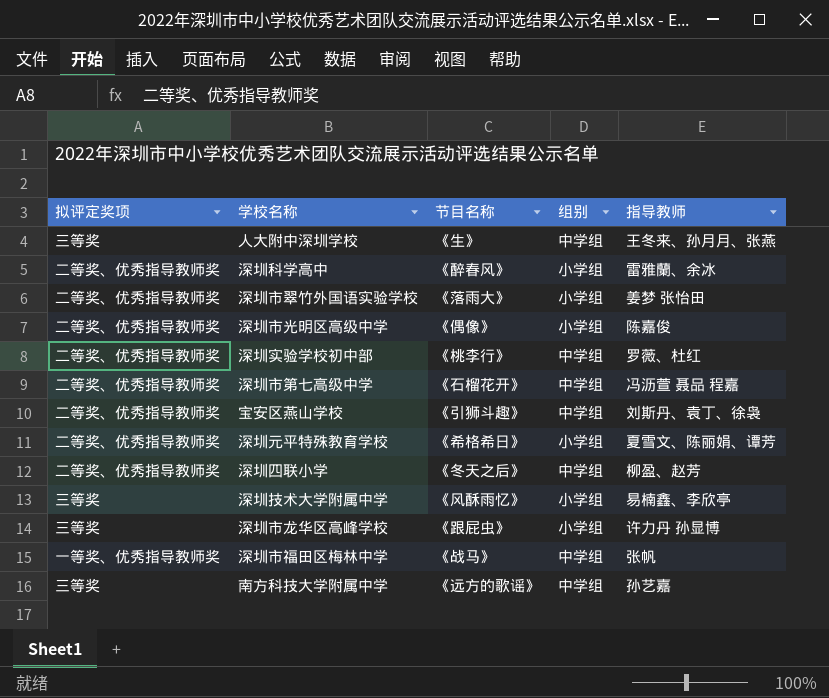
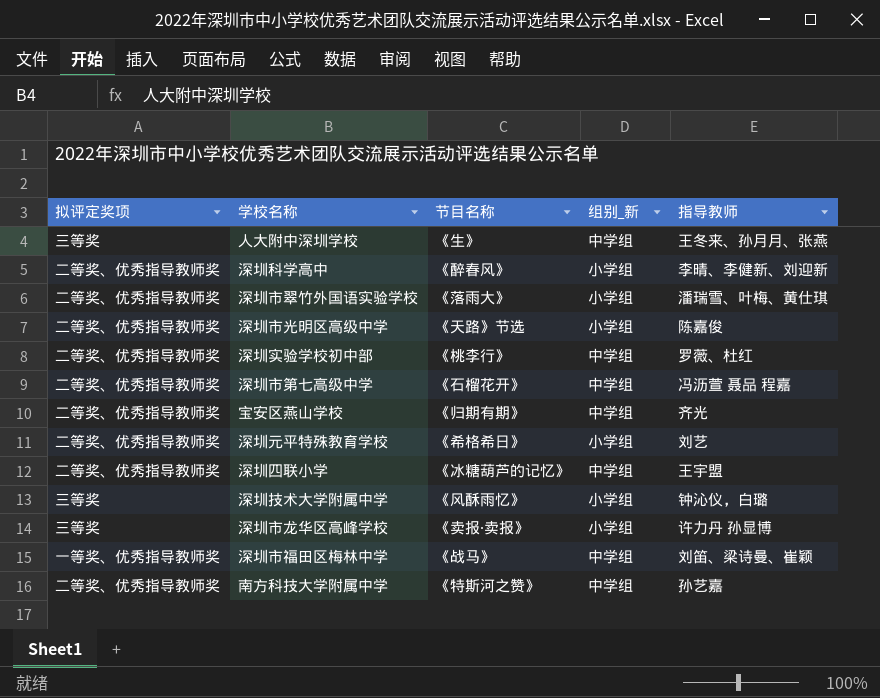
column name: 组别 -> 组别_新
深圳科学高中 | 指导教师: 雷雅蘭、余冰 -> 李晴、李健新、刘迎新
深圳市翠竹外国语实验学校 | 指导教师: 姜梦 张怡田 -> 潘瑞雪、叶梅、黄仕琪
深圳市光明区高级中学 | 节目名称: 《偶像》 -> 《天路》节选
宝安区燕山学校 | 节目名称: 《引狮斗趣》 -> 《归期有期》
宝安区燕山学校 | 指导教师: 刘斯丹、袁丁、徐袅 -> 齐光
深圳元平特殊教育学校 | 指导教师: 夏雪文、陈丽娟、谭芳 -> 刘艺
深圳四联小学 | 节目名称: 《冬天之后》 -> 《冰糖葫芦的记忆》
深圳四联小学 | 指导教师: 柳盈、赵芳 -> 王宇盟
深圳技术大学附属中学 | 指导教师: 易楠鑫、李欣亭 -> 钟沁仪，白璐
深圳市龙华区高峰学校 | 节目名称: 《跟屁虫》 -> 《卖报·卖报》
深圳市福田区梅林中学 | 指导教师: 张帆 -> 刘笛、梁诗曼、崔颖
南方科技大学附属中学 | 拟评定奖项: 三等奖 -> 二等奖、优秀指导教师奖
南方科技大学附属中学 | 节目名称: 《远方的歌谣》 -> 《特斯河之赞》

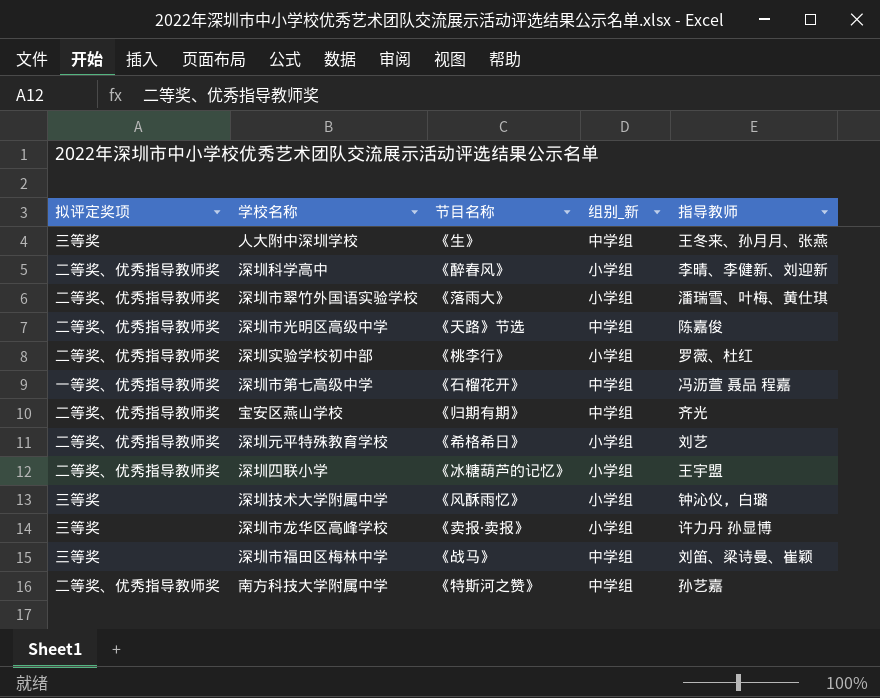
深圳市光明区高级中学 | 组别_新: 小学组 -> 中学组
深圳实验学校初中部 | 组别_新: 中学组 -> 小学组
深圳市第七高级中学 | 拟评定奖项: 二等奖、优秀指导教师奖 -> 一等奖、优秀指导教师奖
深圳四联小学 | 组别_新: 中学组 -> 小学组
深圳市福田区梅林中学 | 拟评定奖项: 一等奖、优秀指导教师奖 -> 三等奖

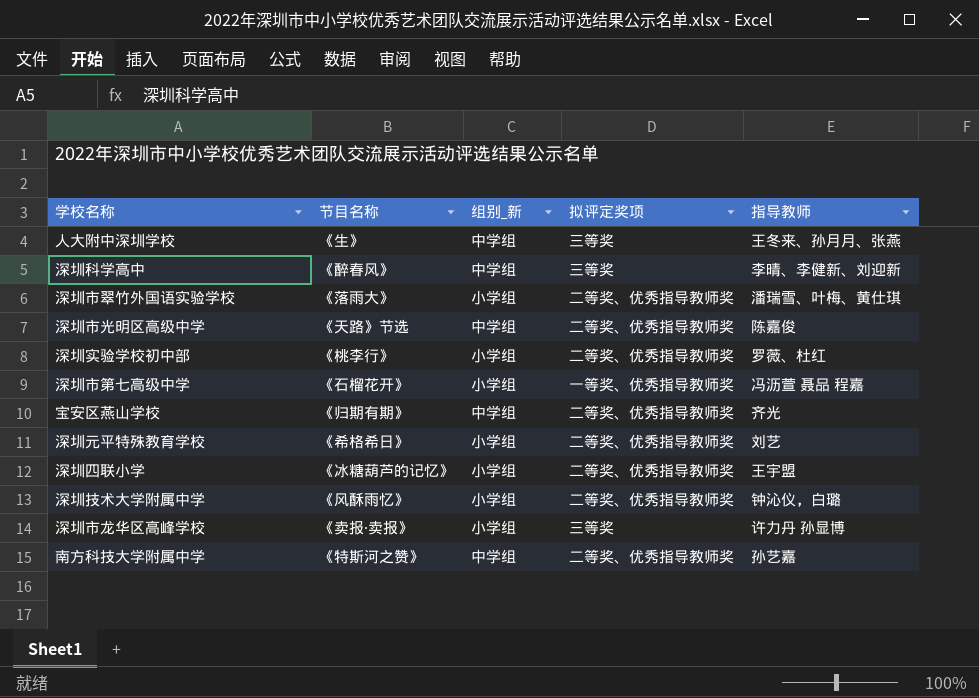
column 拟评定奖项 | position: 1 -> 4
row 深圳市福田区梅林中学: 三等奖 | 《战马》 | 中学组 | 刘笛、梁诗曼、崔颖 -> none
深圳科学高中 | 组别_新: 小学组 -> 中学组
深圳科学高中 | 拟评定奖项: 二等奖、优秀指导教师奖 -> 三等奖
深圳市第七高级中学 | 组别_新: 中学组 -> 小学组
深圳技术大学附属中学 | 拟评定奖项: 三等奖 -> 二等奖、优秀指导教师奖

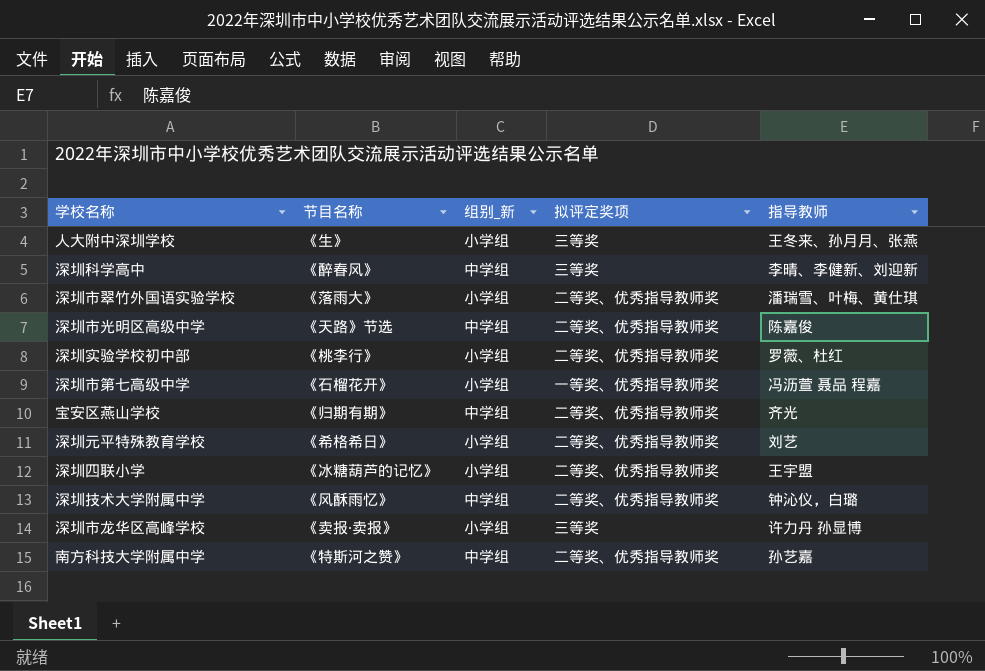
人大附中深圳学校 | 组别_新: 中学组 -> 小学组
深圳技术大学附属中学 | 组别_新: 小学组 -> 中学组

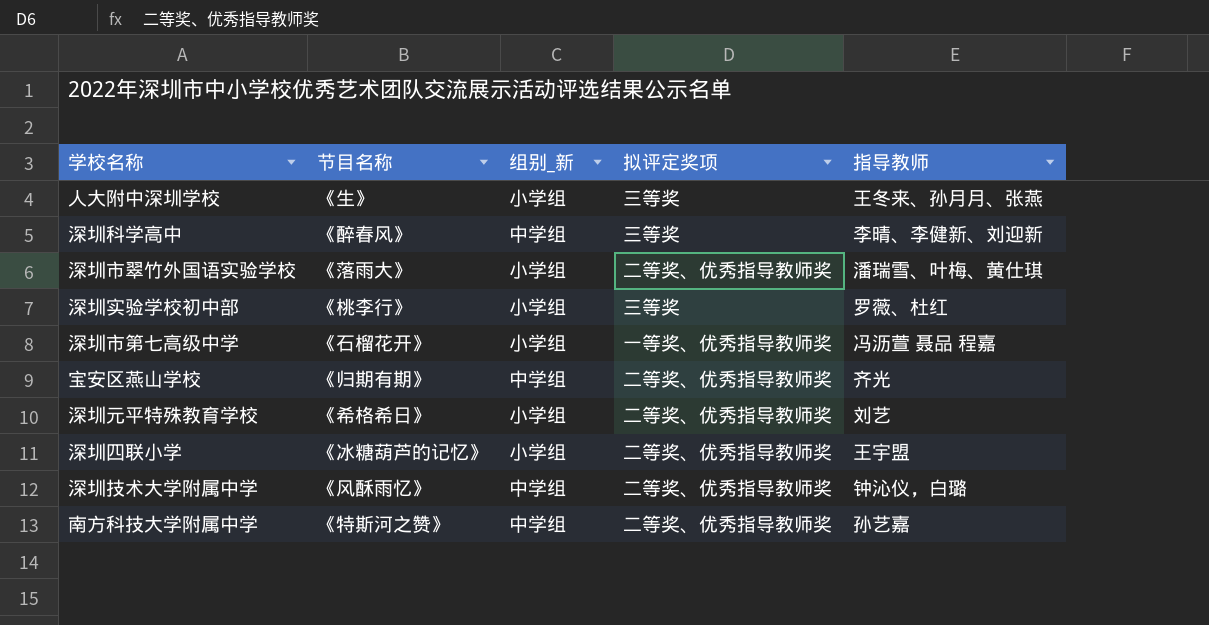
row 深圳市光明区高级中学: 《天路》节选 | 中学组 | 二等奖、优秀指导教师奖 | 陈嘉俊 -> none
row 深圳市龙华区高峰学校: 《卖报·卖报》 | 小学组 | 三等奖 | 许力丹 孙显博 -> none
深圳实验学校初中部 | 拟评定奖项: 二等奖、优秀指导教师奖 -> 三等奖

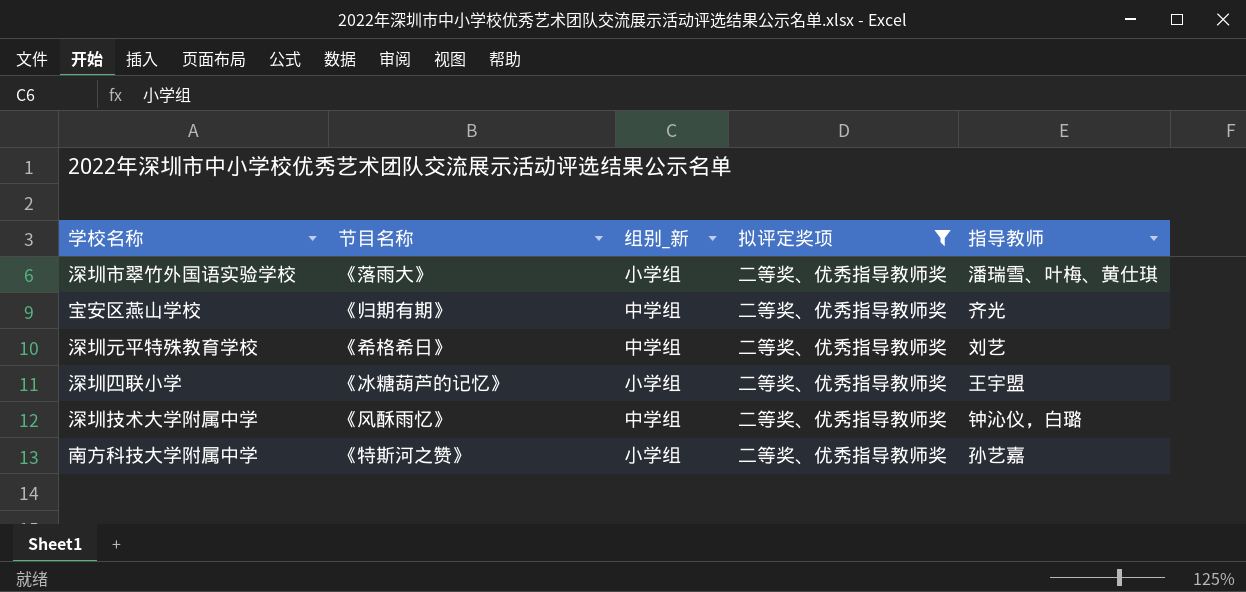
filter: none -> 拟评定奖项 = 二等奖、优秀指导教师奖
深圳元平特殊教育学校 | 组别_新: 小学组 -> 中学组
南方科技大学附属中学 | 组别_新: 中学组 -> 小学组

